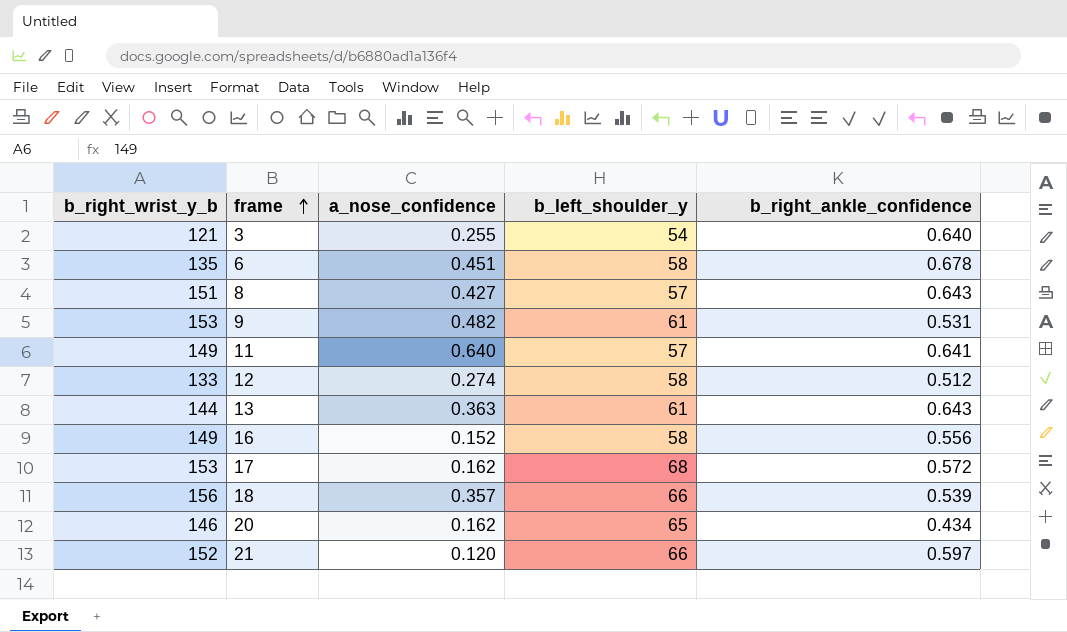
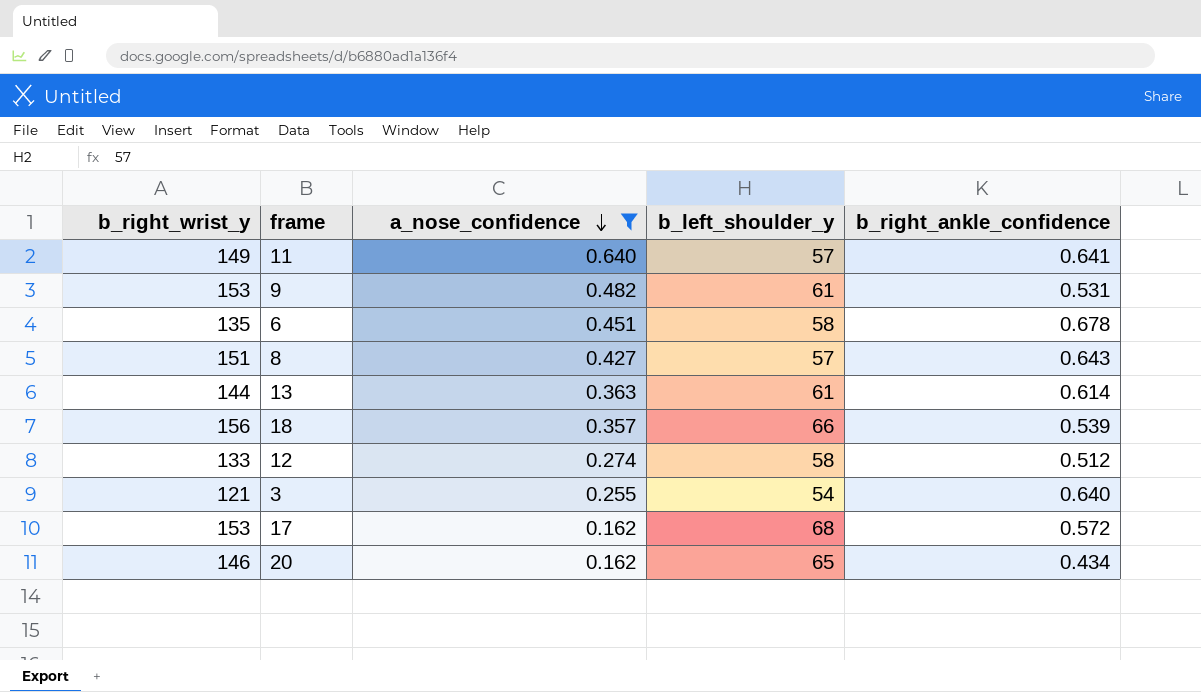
filter: none -> a_nose_confidence >= 0.162
row order: frame ascending -> a_nose_confidence descending
column name: b_right_wrist_y_b -> b_right_wrist_y
13 | b_right_ankle_confidence: 0.643 -> 0.614

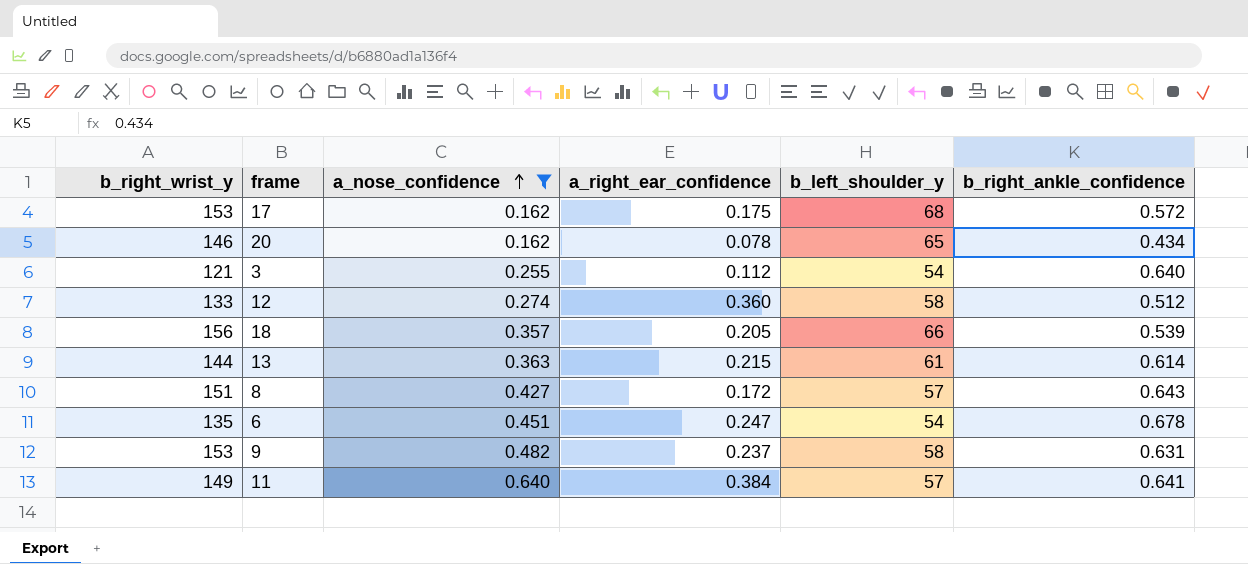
row order: a_nose_confidence descending -> a_nose_confidence ascending
column a_right_ear_confidence | position: none -> 4
6 | b_left_shoulder_y: 58 -> 54
9 | b_left_shoulder_y: 61 -> 58
9 | b_right_ankle_confidence: 0.531 -> 0.631

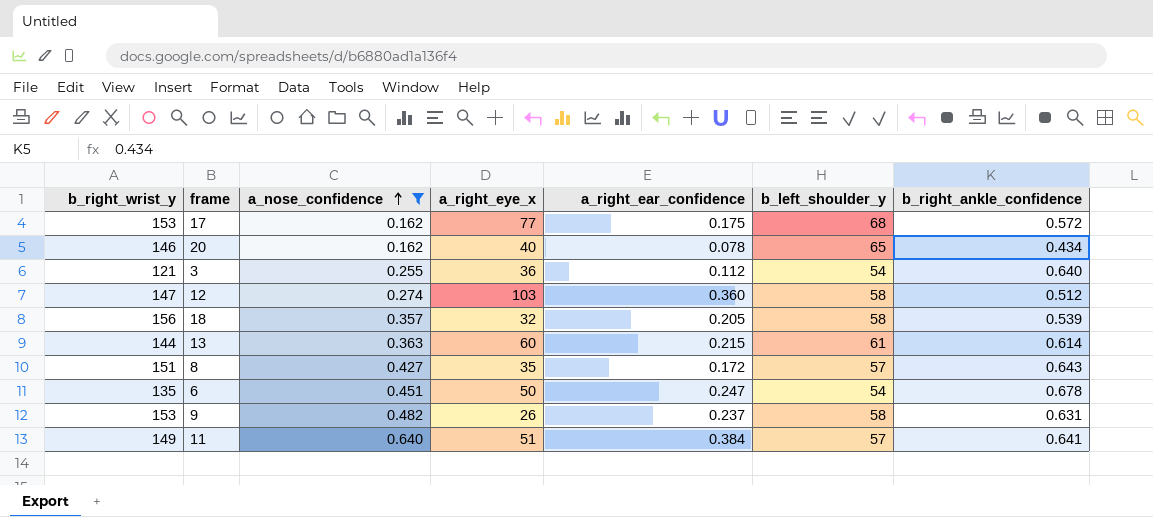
column a_right_eye_x | position: none -> 4
12 | b_right_wrist_y: 133 -> 147
18 | b_left_shoulder_y: 66 -> 58

